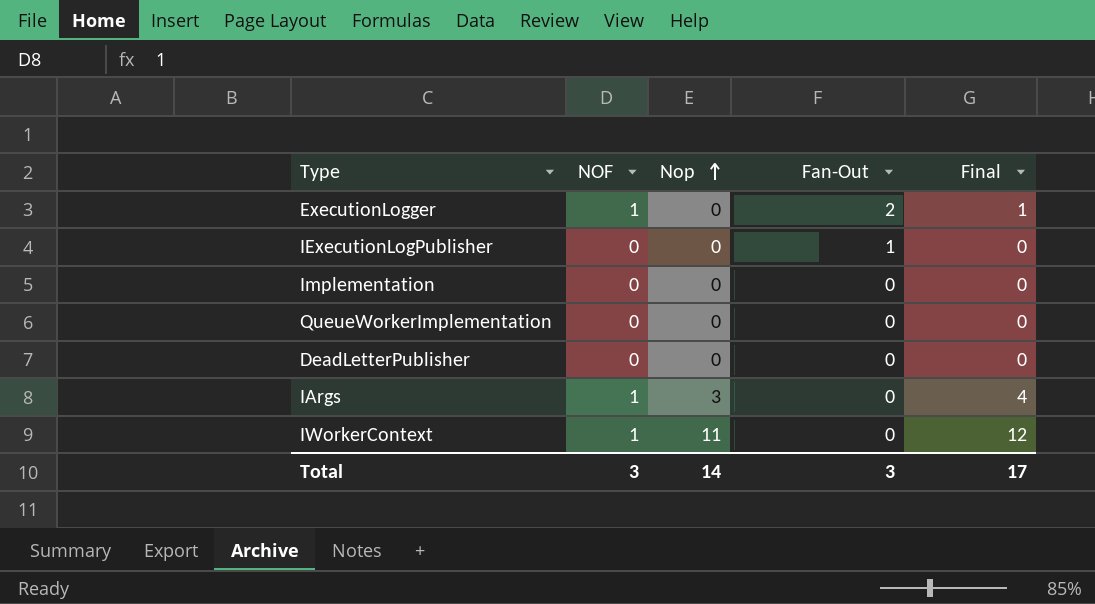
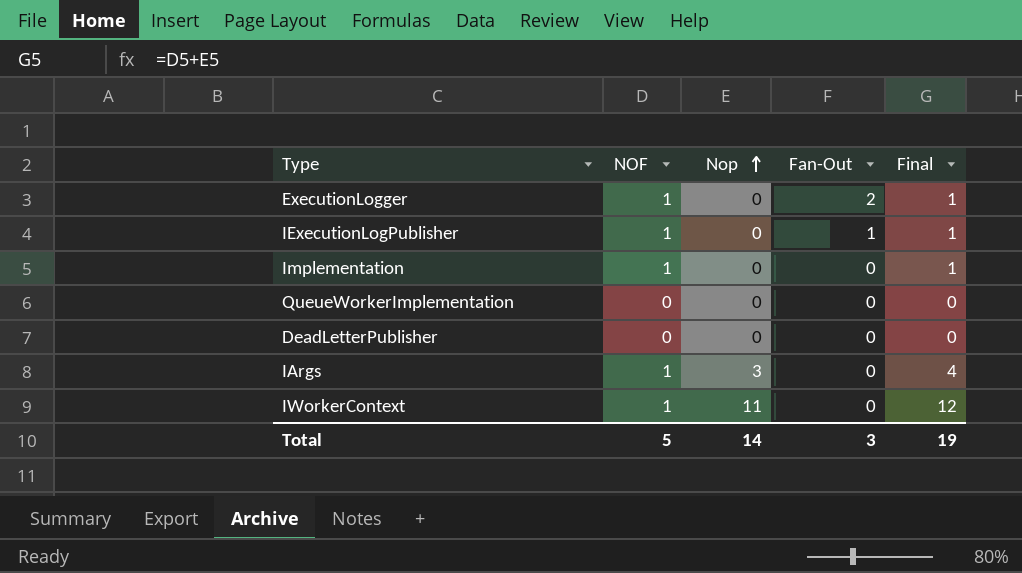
IExecutionLogPublisher | NOF: 0 -> 1
IExecutionLogPublisher | Final: 0 -> 1
Implementation | NOF: 0 -> 1
Implementation | Final: 0 -> 1
Total | NOF: 3 -> 5
Total | Final: 17 -> 19

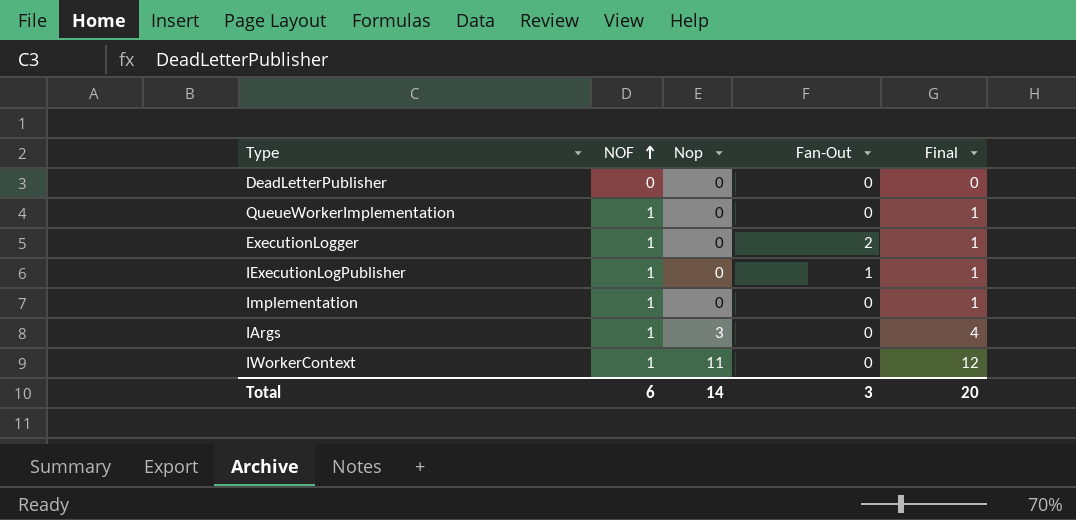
row order: Nop ascending -> NOF ascending
QueueWorkerImplementation | NOF: 0 -> 1
QueueWorkerImplementation | Final: 0 -> 1
Total | NOF: 5 -> 6
Total | Final: 19 -> 20

